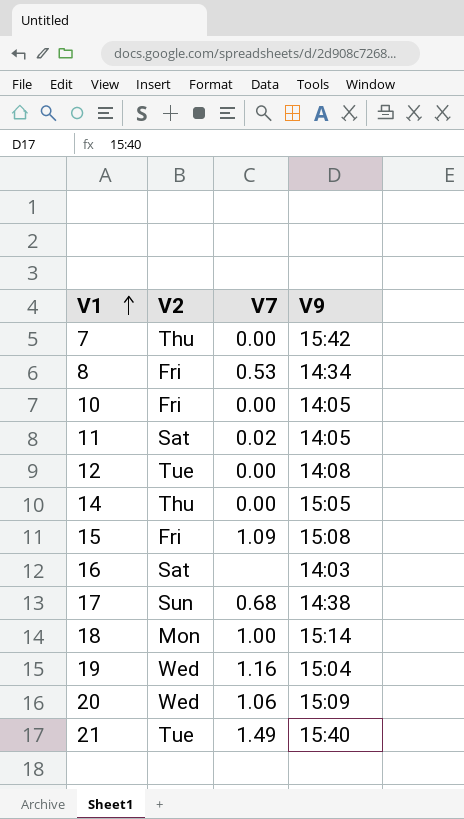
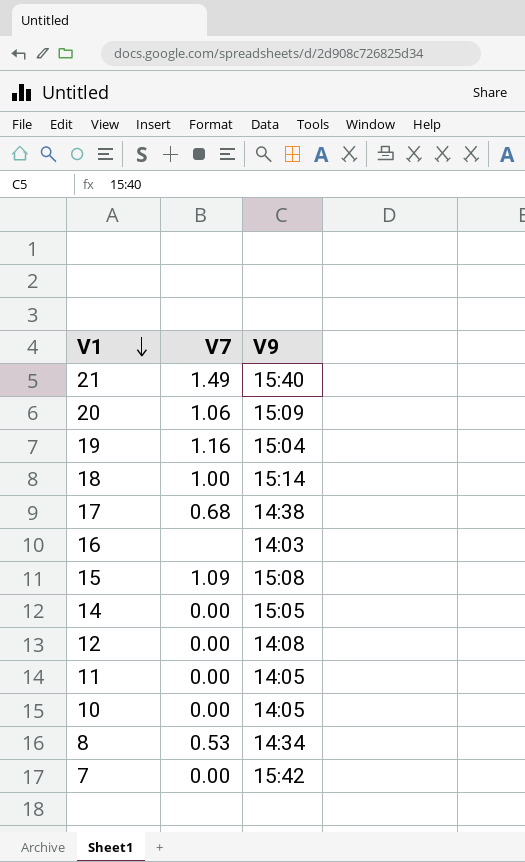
row order: V1 ascending -> V1 descending
column V2 | position: 2 -> none
11 | V7: 0.02 -> 0.00

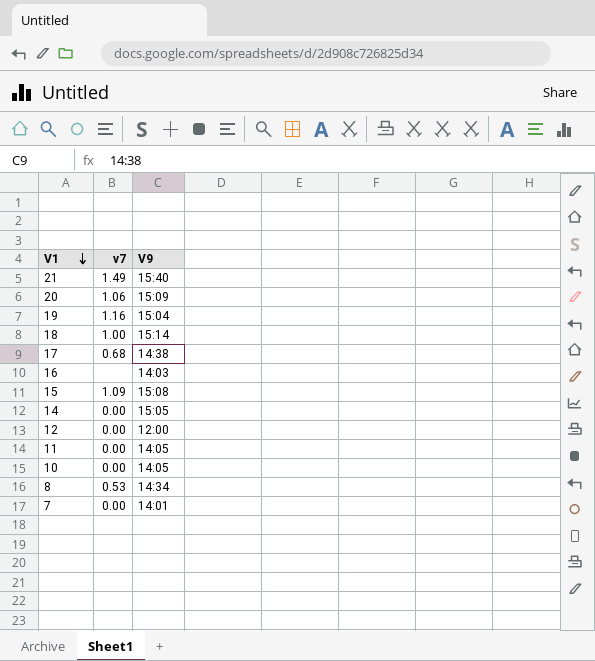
column name: V7 -> v7
12 | V9: 14:08 -> 12:00
7 | V9: 15:42 -> 14:01

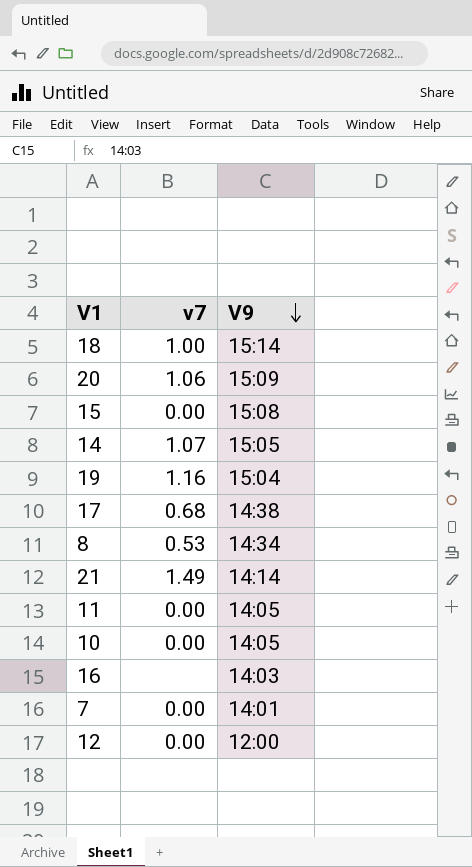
row order: V1 descending -> V9 descending
15 | v7: 1.09 -> 0.00
14 | v7: 0.00 -> 1.07
21 | V9: 15:40 -> 14:14

